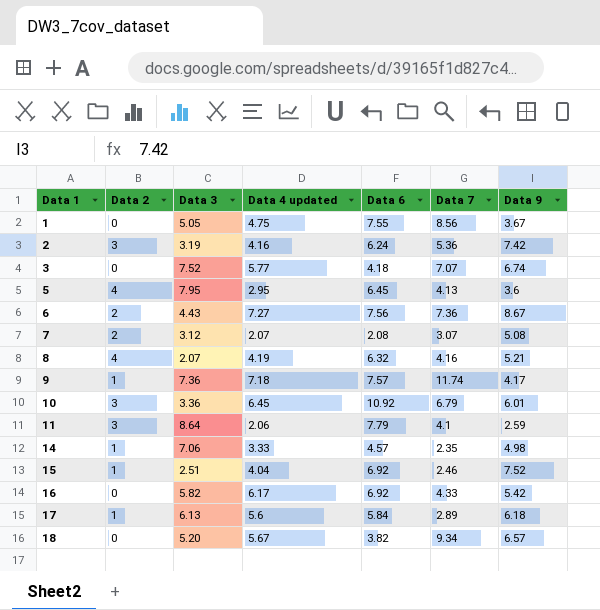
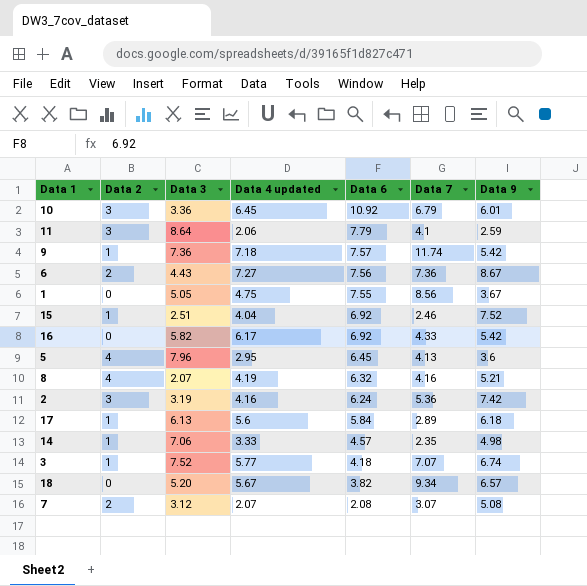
row order: Data 1 ascending -> Data 6 descending
9 | Data 9: 4.17 -> 5.42
5 | Data 3: 7.95 -> 7.96
3 | Data 2: 0 -> 1

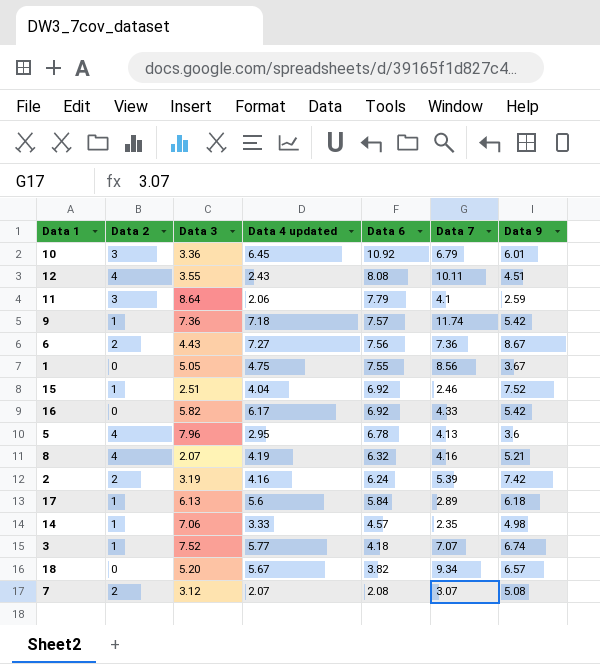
row 12: none -> 4 | 3.55 | 2.43 | 8.08 | 10.11 | 4.51
5 | Data 6: 6.45 -> 6.78
2 | Data 2: 3 -> 2
2 | Data 7: 5.36 -> 5.39

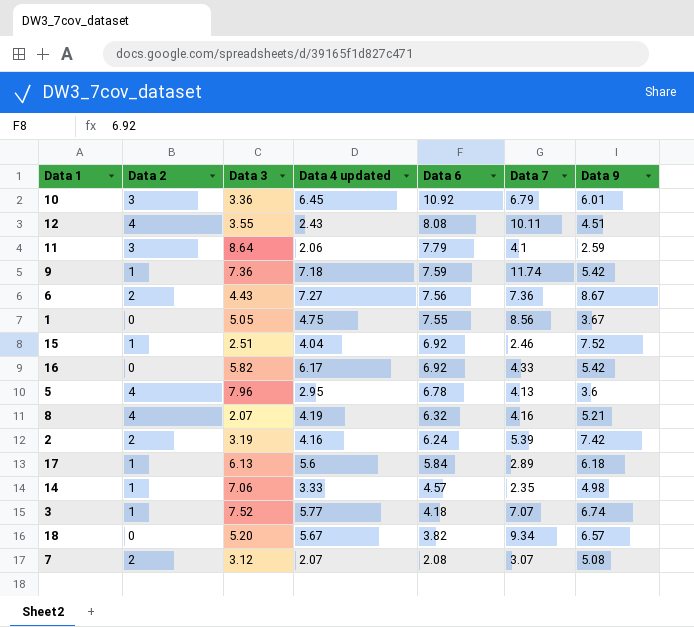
9 | Data 6: 7.57 -> 7.59

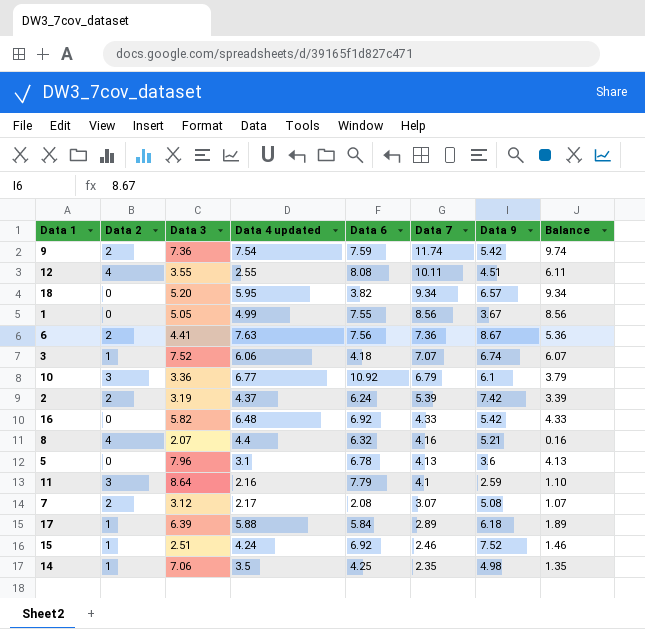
row order: Data 6 descending -> Data 7 descending
column Balance | formula: none -> [Data 7] - [Data 2]
9 | Data 2: 1 -> 2
9 | Data 4 updated: 7.18 -> 7.54
12 | Data 4 updated: 2.43 -> 2.55
18 | Data 4 updated: 5.67 -> 5.95
1 | Data 4 updated: 4.75 -> 4.99
6 | Data 3: 4.43 -> 4.41
6 | Data 4 updated: 7.27 -> 7.63
3 | Data 4 updated: 5.77 -> 6.06
10 | Data 4 updated: 6.45 -> 6.77
10 | Data 9: 6.01 -> 6.1
2 | Data 4 updated: 4.16 -> 4.37
16 | Data 4 updated: 6.17 -> 6.48
8 | Data 4 updated: 4.19 -> 4.4
5 | Data 2: 4 -> 0
5 | Data 4 updated: 2.95 -> 3.1
11 | Data 4 updated: 2.06 -> 2.16
7 | Data 4 updated: 2.07 -> 2.17
17 | Data 3: 6.13 -> 6.39
17 | Data 4 updated: 5.6 -> 5.88
15 | Data 4 updated: 4.04 -> 4.24
14 | Data 4 updated: 3.33 -> 3.5
14 | Data 6: 4.57 -> 4.25

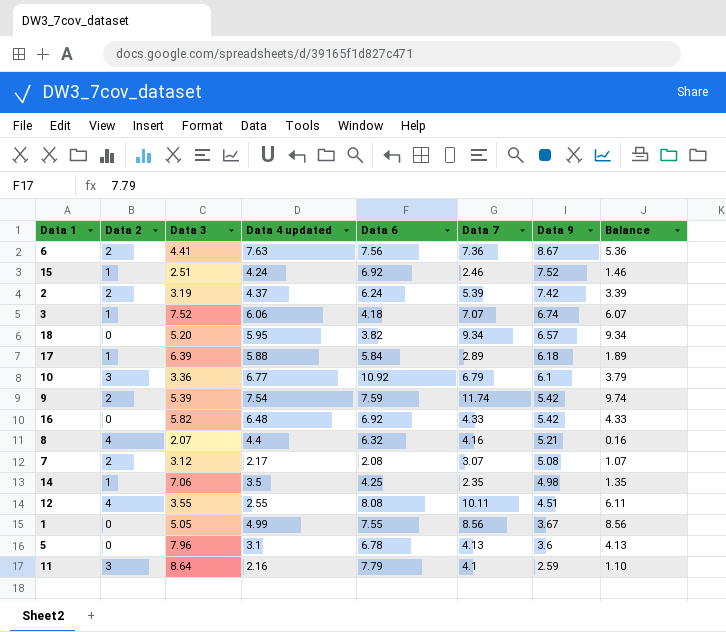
row order: Data 7 descending -> Data 9 descending
9 | Data 3: 7.36 -> 5.39

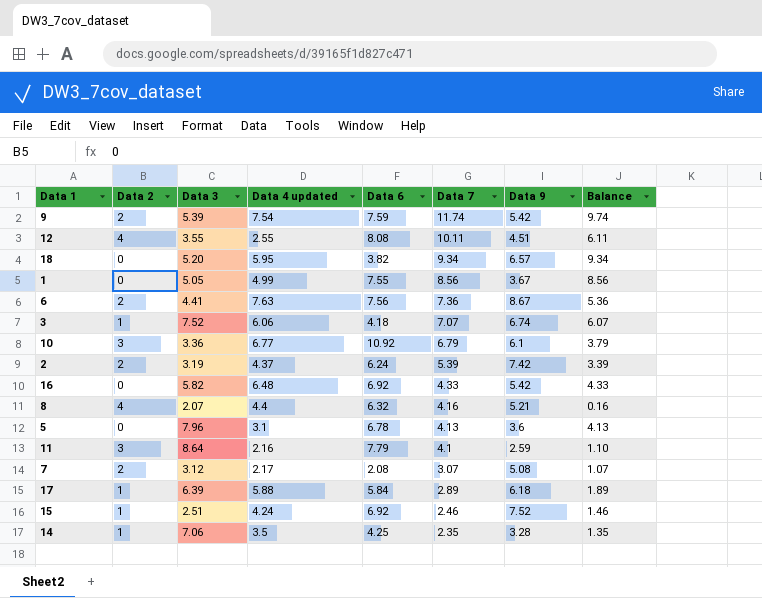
row order: Data 9 descending -> Data 7 descending
14 | Data 9: 4.98 -> 3.28

